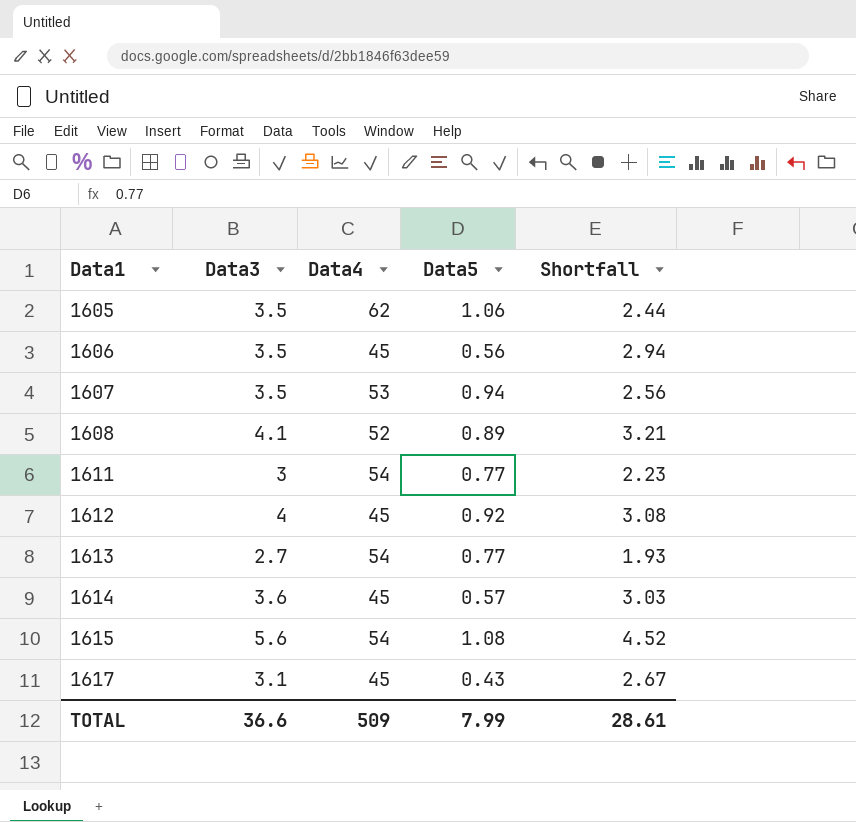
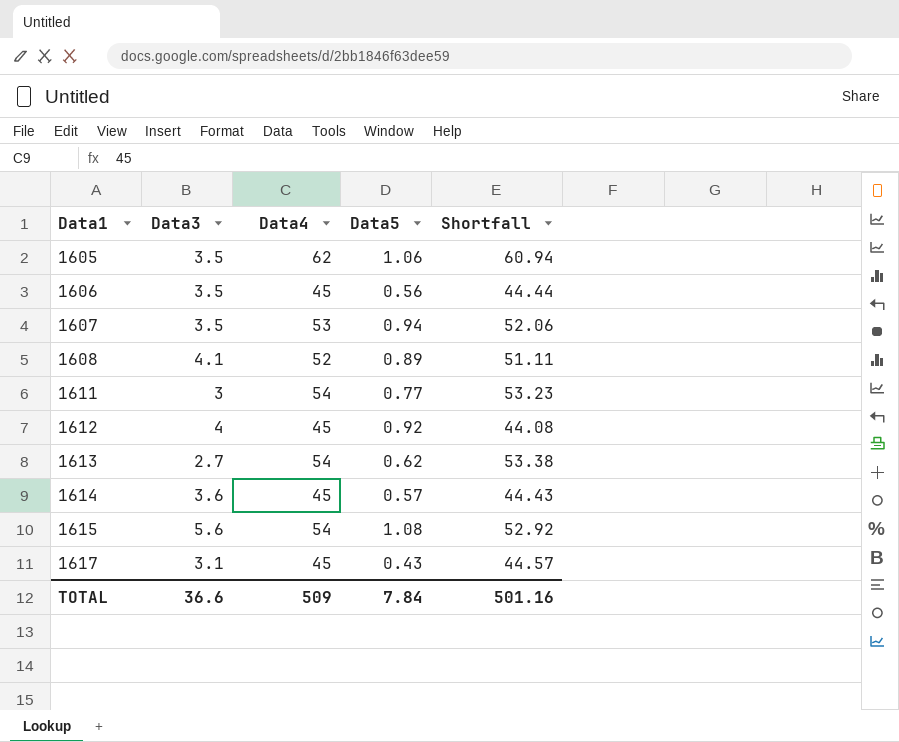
column Shortfall | formula: [Data3] - [Data5] -> [Data4] - [Data5]
1613 | Data5: 0.77 -> 0.62
TOTAL | Data5: 7.99 -> 7.84
TOTAL | Shortfall: 28.61 -> 501.16

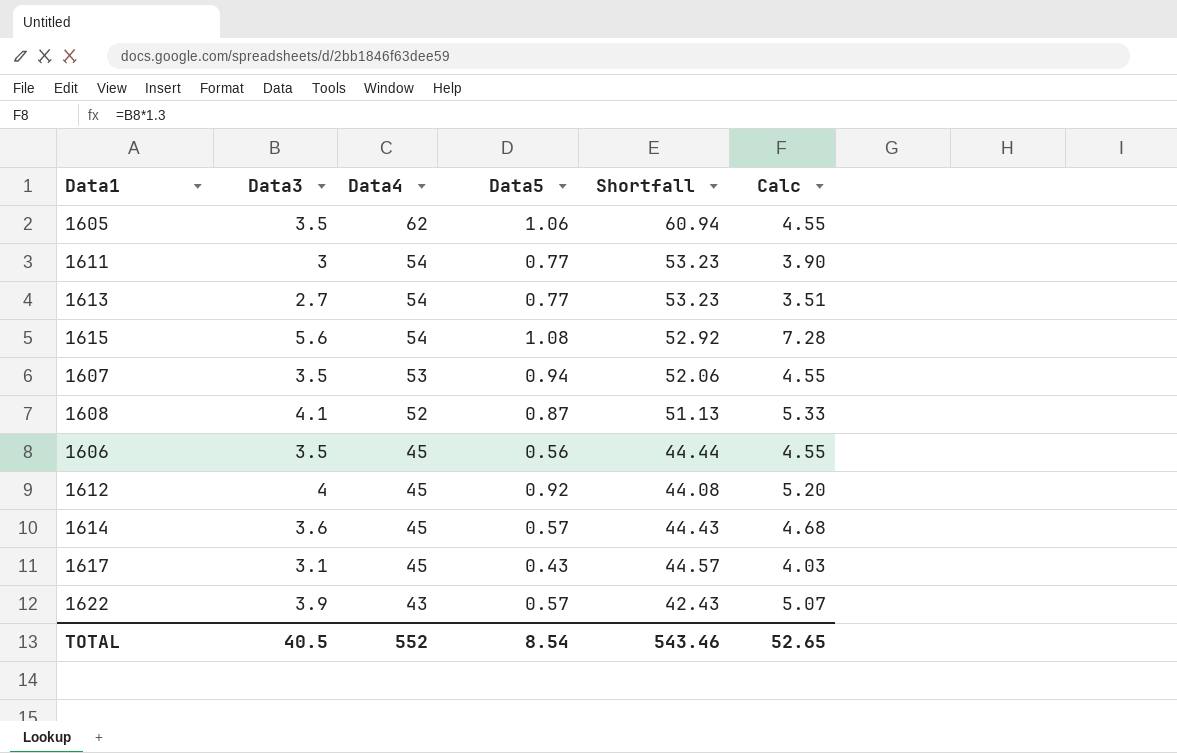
row order: Data1 ascending -> Data4 descending
column Calc | formula: none -> [Data3] * 1.3
1613 | Data5: 0.62 -> 0.77
1613 | Shortfall: 53.38 -> 53.23
1608 | Data5: 0.89 -> 0.87
1608 | Shortfall: 51.11 -> 51.13
row 1622: none -> 3.9 | 43 | 0.57 | 42.43 | 5.07
TOTAL | Data3: 36.6 -> 40.5
TOTAL | Data4: 509 -> 552
TOTAL | Data5: 7.84 -> 8.54
TOTAL | Shortfall: 501.16 -> 543.46

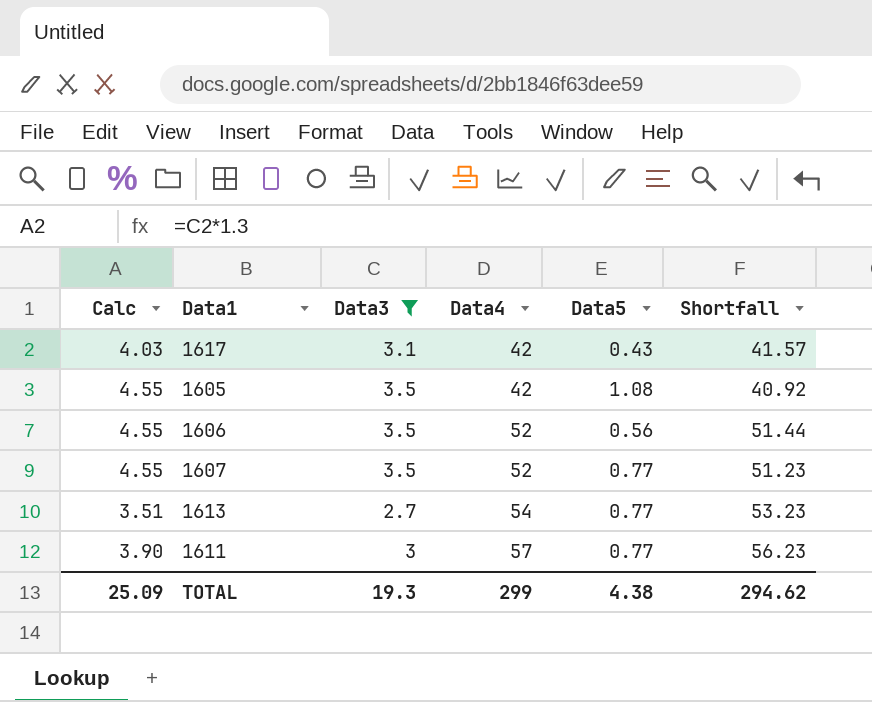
filter: none -> Data3 <= 3.5
row order: Data4 descending -> Data4 ascending
column Calc | position: 6 -> 1
1617 | Data4: 45 -> 42
1617 | Shortfall: 44.57 -> 41.57
1605 | Data4: 62 -> 42
1605 | Data5: 1.06 -> 1.08
1605 | Shortfall: 60.94 -> 40.92
1606 | Data4: 45 -> 52
1606 | Shortfall: 44.44 -> 51.44
1607 | Data4: 53 -> 52
1607 | Data5: 0.94 -> 0.77
1607 | Shortfall: 52.06 -> 51.23
1611 | Data4: 54 -> 57
1611 | Shortfall: 53.23 -> 56.23
TOTAL | Calc: 52.65 -> 25.09
TOTAL | Data3: 40.5 -> 19.3
TOTAL | Data4: 552 -> 299
TOTAL | Data5: 8.54 -> 4.38
TOTAL | Shortfall: 543.46 -> 294.62

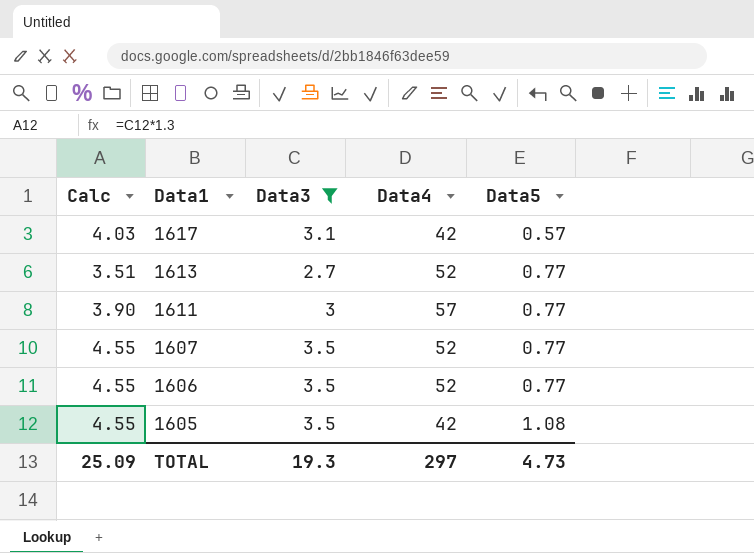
row order: Data4 ascending -> Data1 descending
column Shortfall | formula: [Data4] - [Data5] -> none
1617 | Data5: 0.43 -> 0.57
1613 | Data4: 54 -> 52
1606 | Data5: 0.56 -> 0.77
TOTAL | Data4: 299 -> 297
TOTAL | Data5: 4.38 -> 4.73

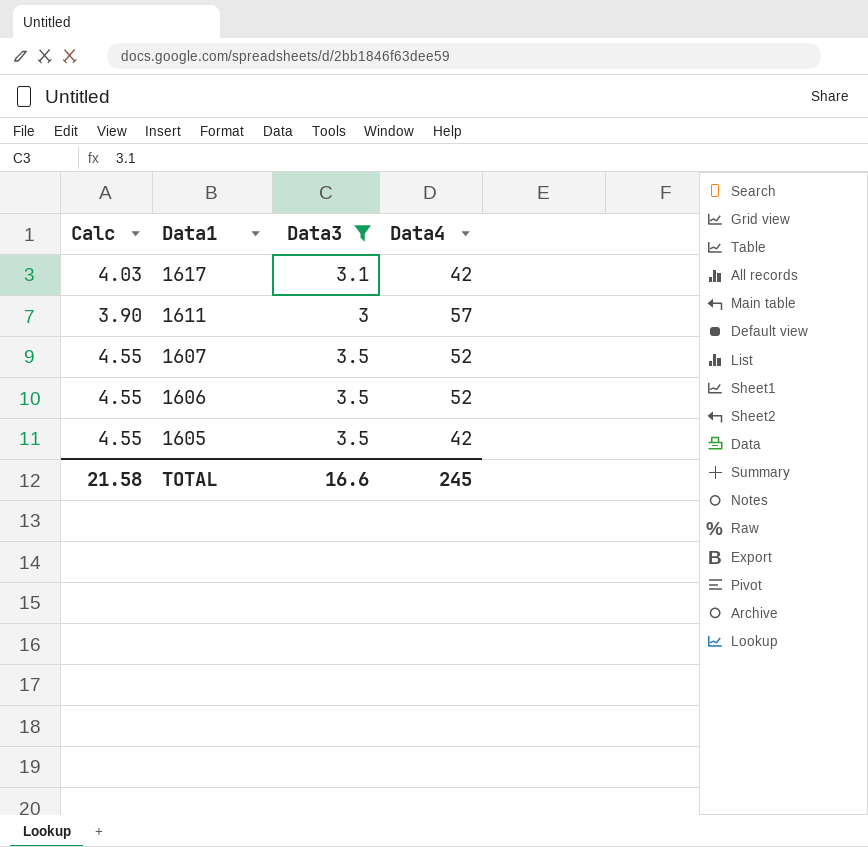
column Data5 | position: 5 -> none
row 1613: 3.51 | 2.7 | 52 | 0.77 -> none
TOTAL | Calc: 25.09 -> 21.58
TOTAL | Data3: 19.3 -> 16.6
TOTAL | Data4: 297 -> 245

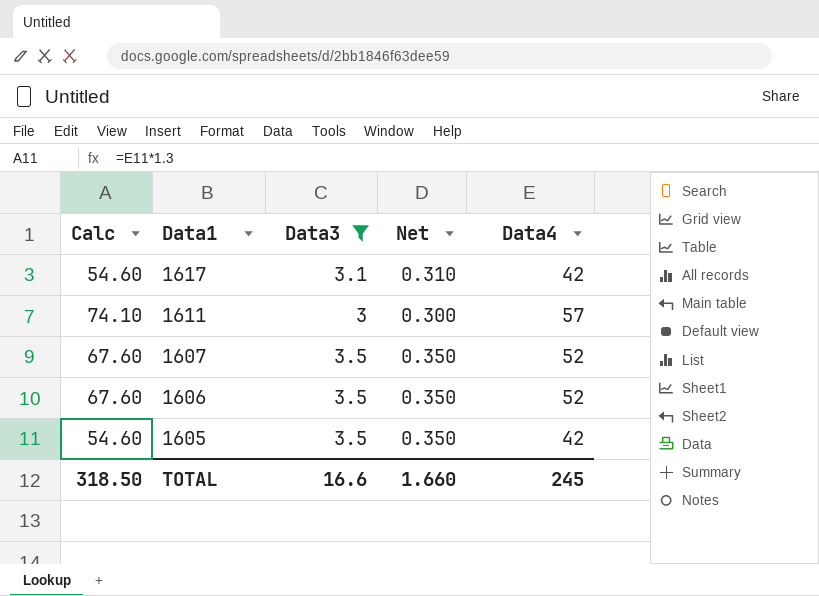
column Calc | formula: [Data3] * 1.3 -> [Data4] * 1.3
column Net | formula: none -> [Data3] * 0.1
TOTAL | Calc: 21.58 -> 318.50

